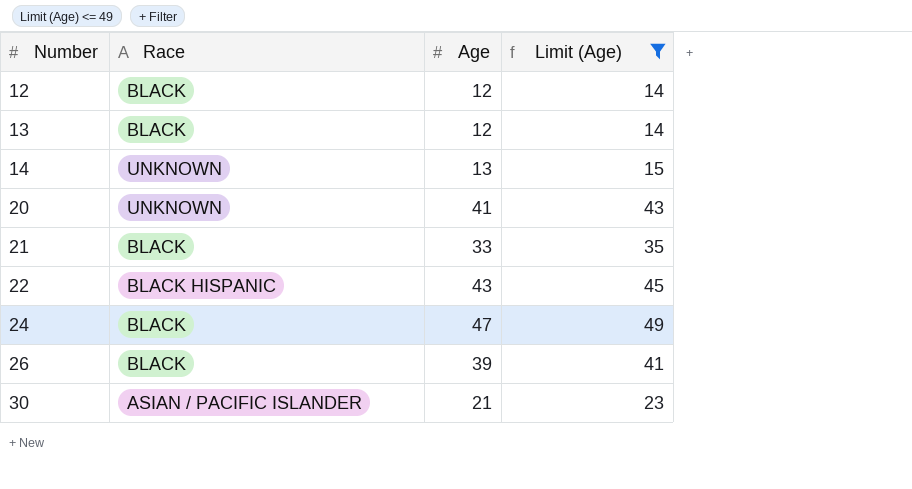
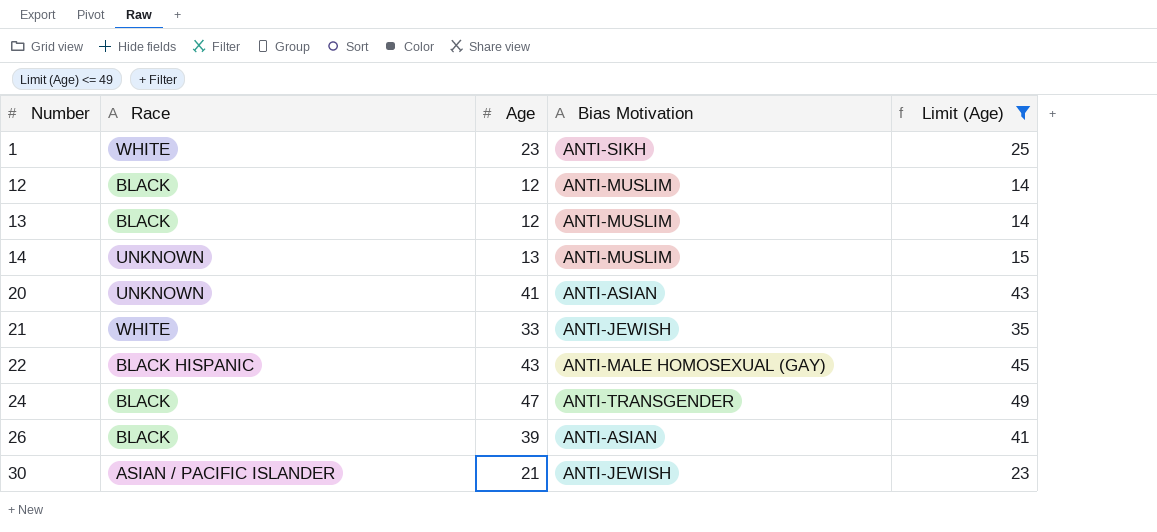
column Bias Motivation | position: none -> 4
row 1: none -> WHITE | 23 | ANTI-SIKH | 25
21 | Race: BLACK -> WHITE

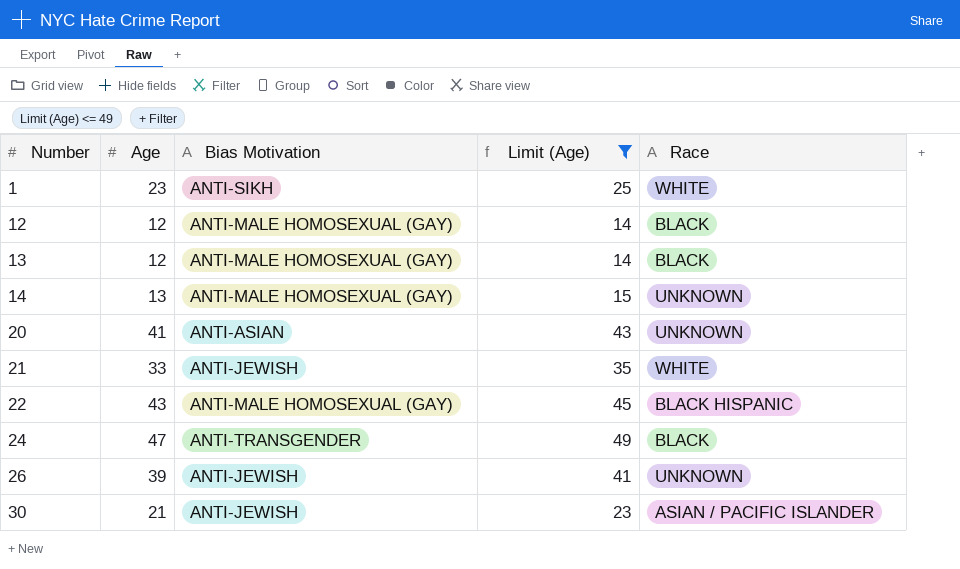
column Race | position: 2 -> 5
12 | Bias Motivation: ANTI-MUSLIM -> ANTI-MALE HOMOSEXUAL (GAY)
13 | Bias Motivation: ANTI-MUSLIM -> ANTI-MALE HOMOSEXUAL (GAY)
14 | Bias Motivation: ANTI-MUSLIM -> ANTI-MALE HOMOSEXUAL (GAY)
26 | Bias Motivation: ANTI-ASIAN -> ANTI-JEWISH
26 | Race: BLACK -> UNKNOWN

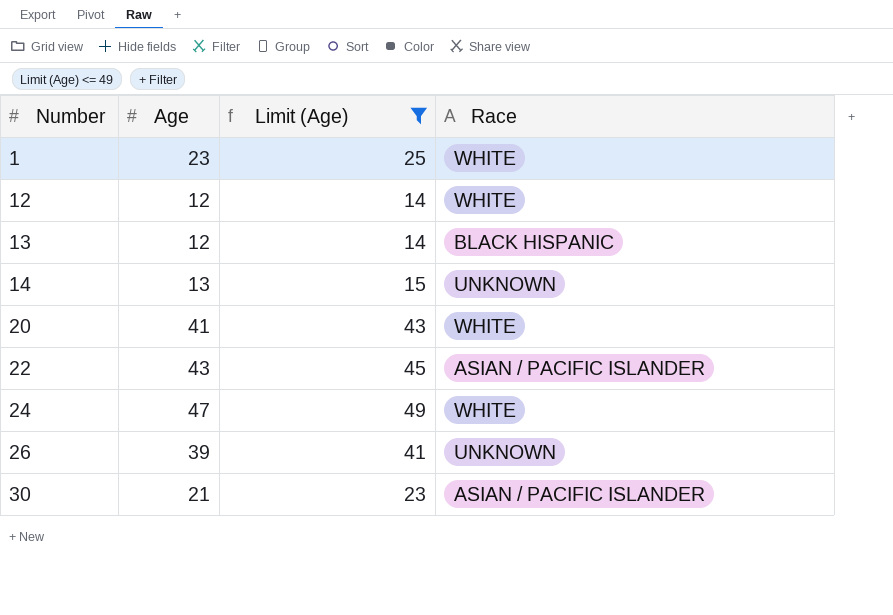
column Bias Motivation | position: 3 -> none
row 21: 33 | ANTI-JEWISH | 35 | WHITE -> none
12 | Race: BLACK -> WHITE
13 | Race: BLACK -> BLACK HISPANIC
20 | Race: UNKNOWN -> WHITE
22 | Race: BLACK HISPANIC -> ASIAN / PACIFIC ISLANDER
24 | Race: BLACK -> WHITE

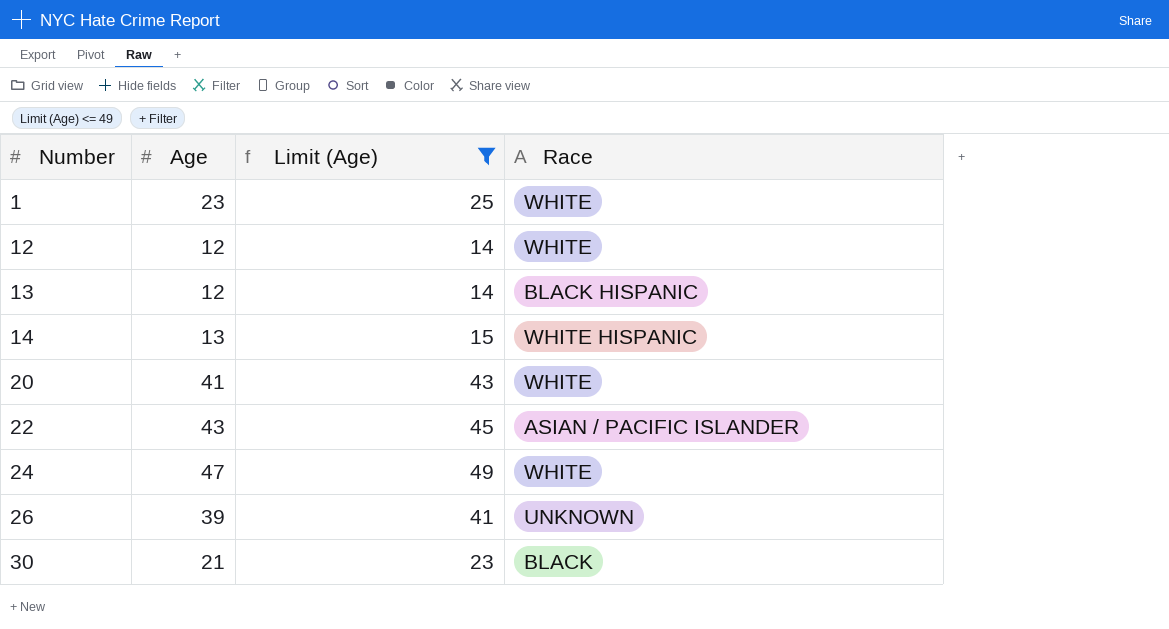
14 | Race: UNKNOWN -> WHITE HISPANIC
30 | Race: ASIAN / PACIFIC ISLANDER -> BLACK

